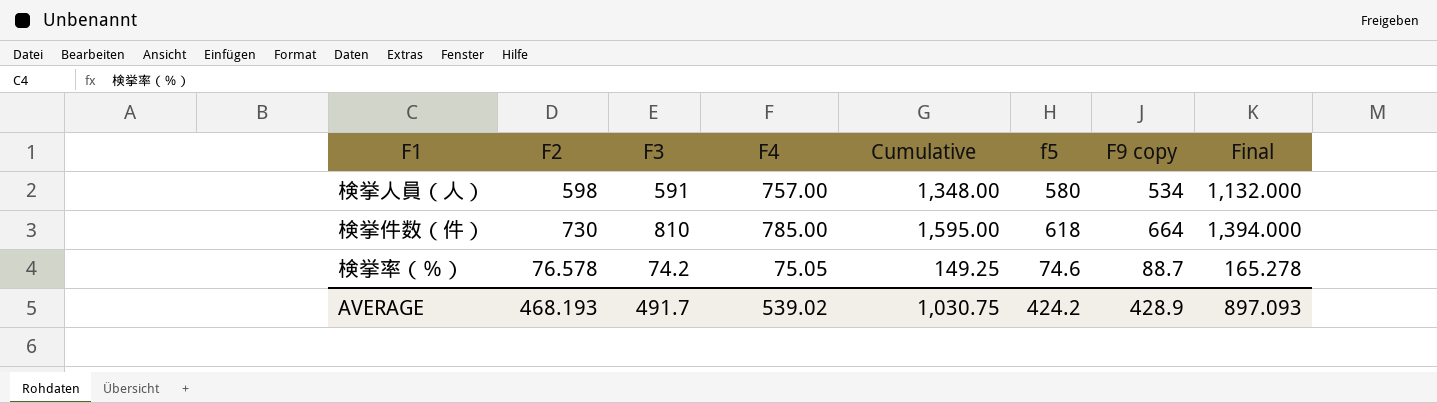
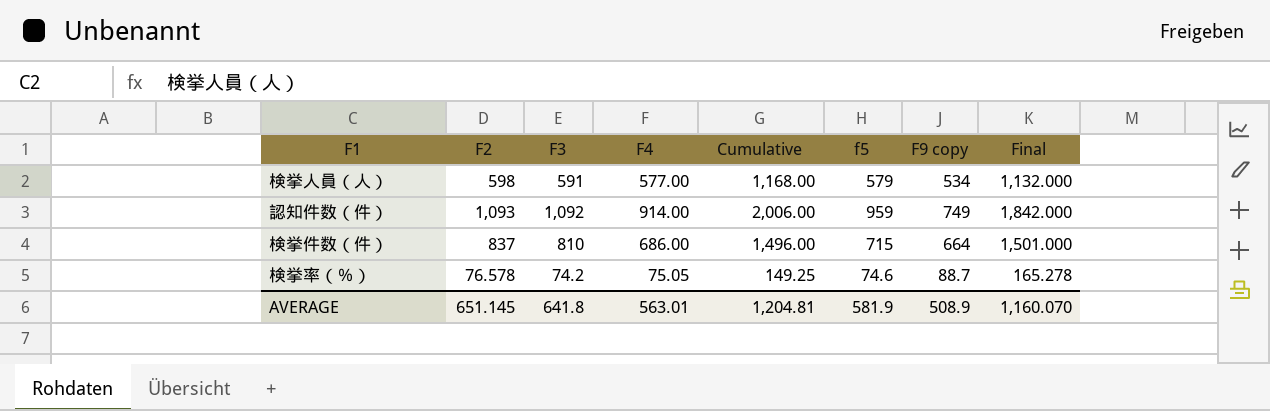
検挙人員（人） | F4: 757.00 -> 577.00
検挙人員（人） | Cumulative: 1,348.00 -> 1,168.00
検挙人員（人） | f5: 580 -> 579
row 認知件数（件）: none -> 1,093 | 1,092 | 914.00 | 2,006.00 | 959 | 749 | 1,842.000
検挙件数（件） | F2: 730 -> 837
検挙件数（件） | F4: 785.00 -> 686.00
検挙件数（件） | Cumulative: 1,595.00 -> 1,496.00
検挙件数（件） | f5: 618 -> 715
検挙件数（件） | Final: 1,394.000 -> 1,501.000
AVERAGE | F2: 468.193 -> 651.145
AVERAGE | F3: 491.7 -> 641.8
AVERAGE | F4: 539.02 -> 563.01
AVERAGE | Cumulative: 1,030.75 -> 1,204.81
AVERAGE | f5: 424.2 -> 581.9
AVERAGE | F9 copy: 428.9 -> 508.9
AVERAGE | Final: 897.093 -> 1,160.070

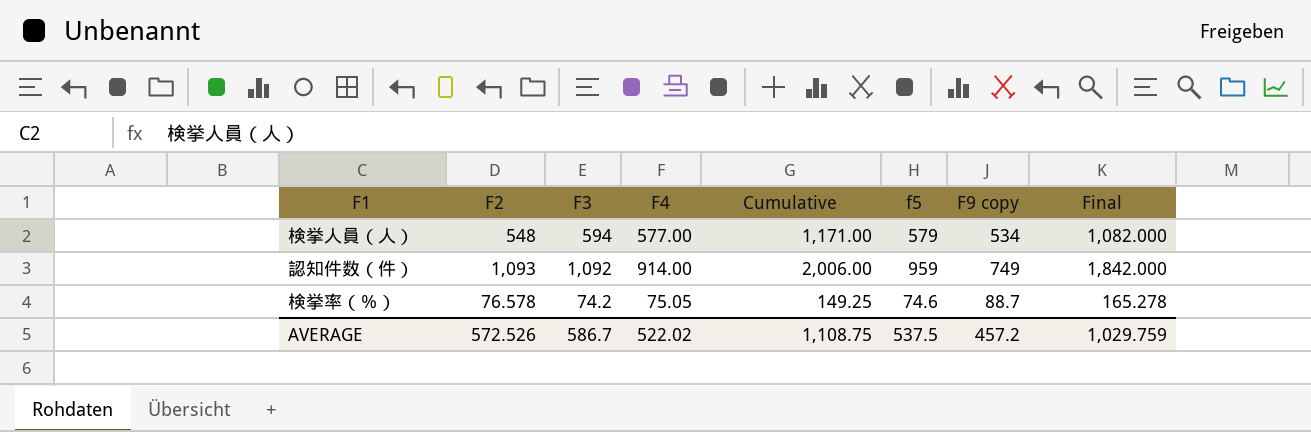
row 検挙件数（件）: 837 | 810 | 686.00 | 1,496.00 | 715 | 664 | 1,501.000 -> none
検挙人員（人） | F2: 598 -> 548
検挙人員（人） | F3: 591 -> 594
検挙人員（人） | Cumulative: 1,168.00 -> 1,171.00
検挙人員（人） | Final: 1,132.000 -> 1,082.000
AVERAGE | F2: 651.145 -> 572.526
AVERAGE | F3: 641.8 -> 586.7
AVERAGE | F4: 563.01 -> 522.02
AVERAGE | Cumulative: 1,204.81 -> 1,108.75
AVERAGE | f5: 581.9 -> 537.5
AVERAGE | F9 copy: 508.9 -> 457.2
AVERAGE | Final: 1,160.070 -> 1,029.759

